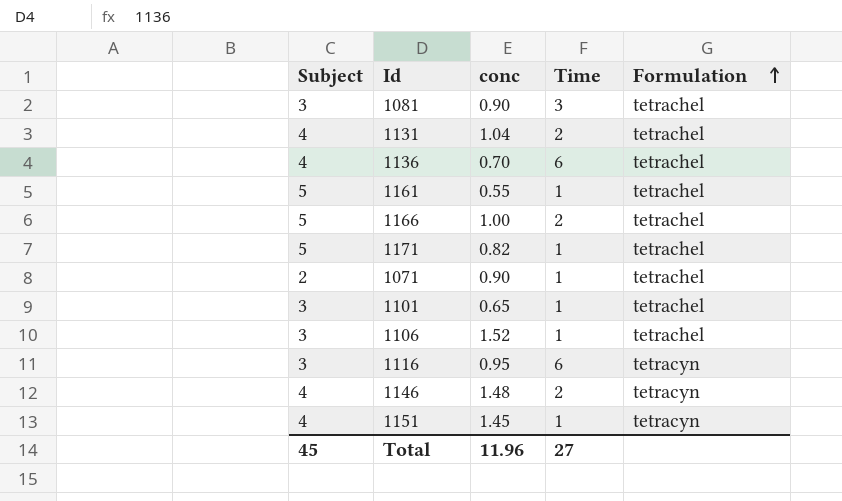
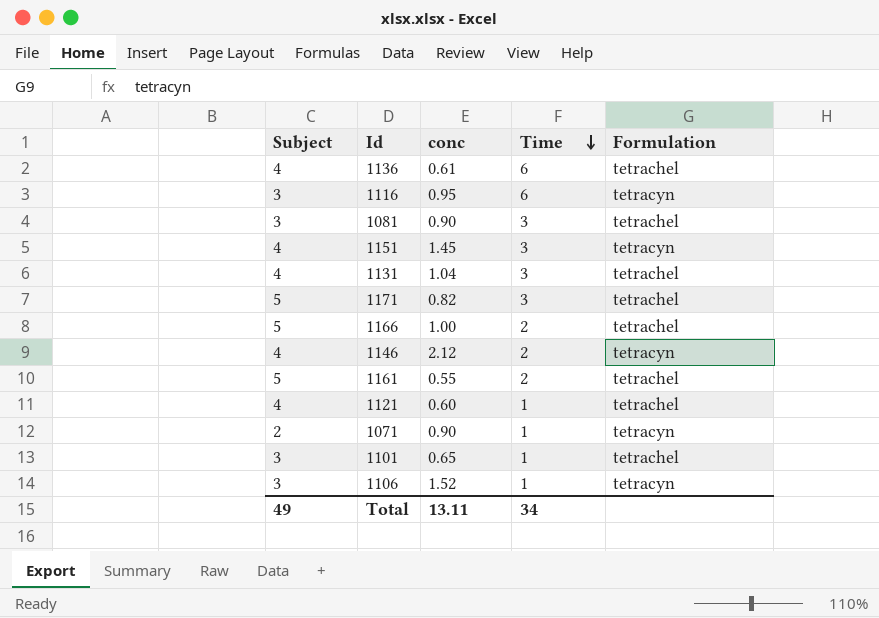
row order: Formulation ascending -> Time descending
1136 | conc: 0.70 -> 0.61
1151 | Time: 1 -> 3
1131 | Time: 2 -> 3
1171 | Time: 1 -> 3
1146 | conc: 1.48 -> 2.12
1161 | Time: 1 -> 2
row 1121: none -> 4 | 0.60 | 1 | tetrachel
1071 | Formulation: tetrachel -> tetracyn
1106 | Formulation: tetrachel -> tetracyn
Total | Subject: 45 -> 49
Total | conc: 11.96 -> 13.11
Total | Time: 27 -> 34

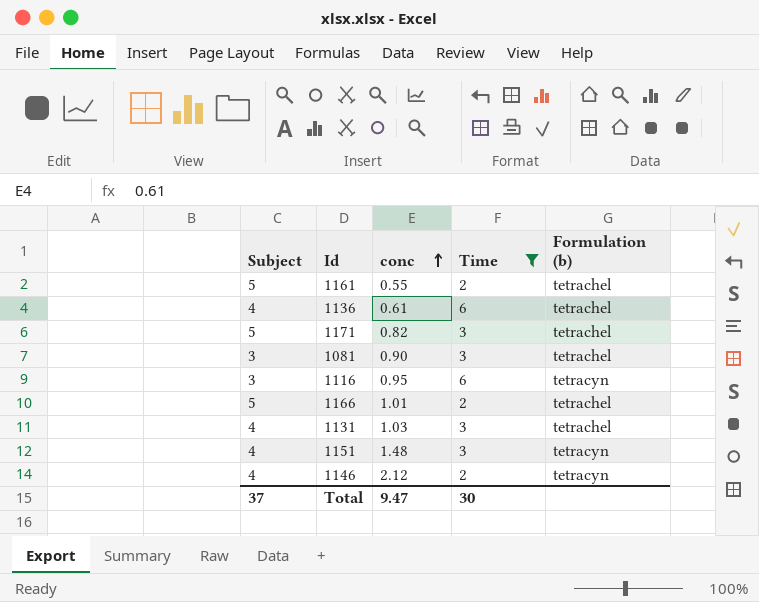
filter: none -> Time != 1
row order: Time descending -> conc ascending
column name: Formulation -> Formulation (b)
1166 | conc: 1.00 -> 1.01
1131 | conc: 1.04 -> 1.03
1151 | conc: 1.45 -> 1.48
Total | Subject: 49 -> 37
Total | conc: 13.11 -> 9.47
Total | Time: 34 -> 30

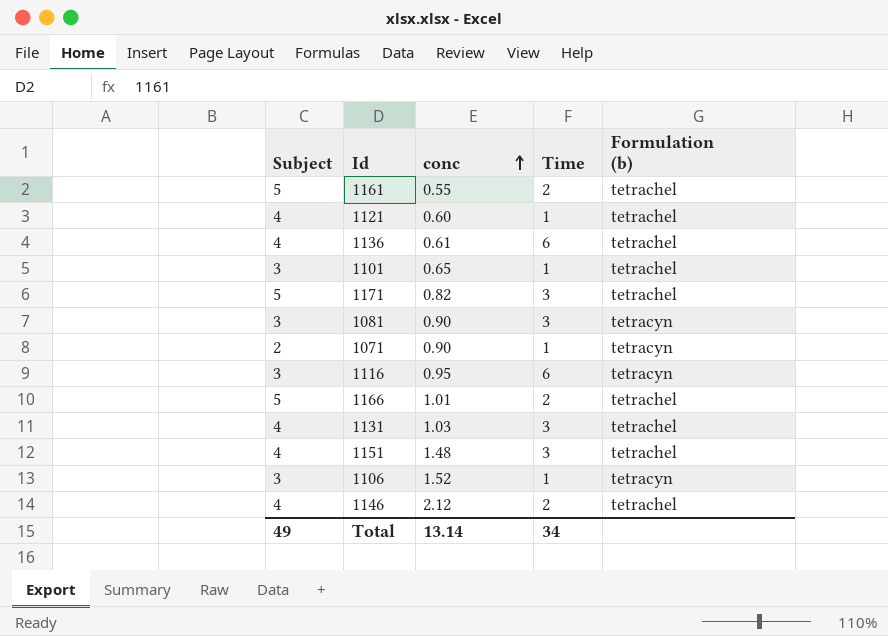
filter: Time != 1 -> none
1081 | Formulation (b): tetrachel -> tetracyn
1151 | Formulation (b): tetracyn -> tetrachel
1146 | Formulation (b): tetracyn -> tetrachel
Total | Subject: 37 -> 49
Total | conc: 9.47 -> 13.14
Total | Time: 30 -> 34

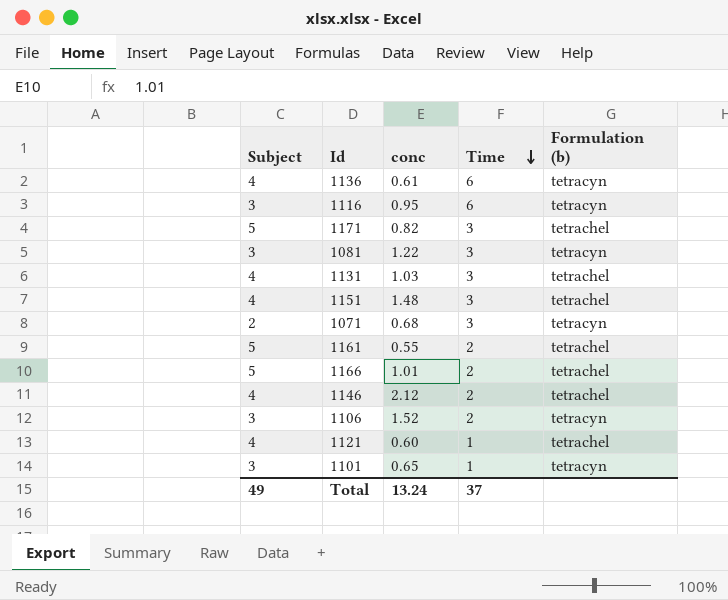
row order: conc ascending -> Time descending
1136 | Formulation (b): tetrachel -> tetracyn
1081 | conc: 0.90 -> 1.22
1071 | conc: 0.90 -> 0.68
1071 | Time: 1 -> 3
1106 | Time: 1 -> 2
1101 | Formulation (b): tetrachel -> tetracyn
Total | conc: 13.14 -> 13.24
Total | Time: 34 -> 37

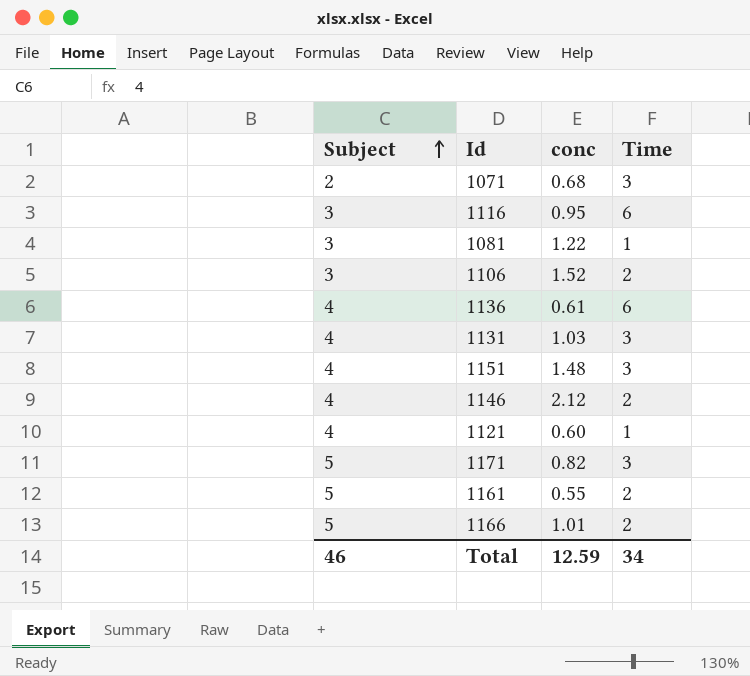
row order: Time descending -> Subject ascending
column Formulation (b) | position: 5 -> none
row 1101: 3 | 0.65 | 1 | tetracyn -> none
1081 | Time: 3 -> 1
Total | Subject: 49 -> 46
Total | conc: 13.24 -> 12.59
Total | Time: 37 -> 34

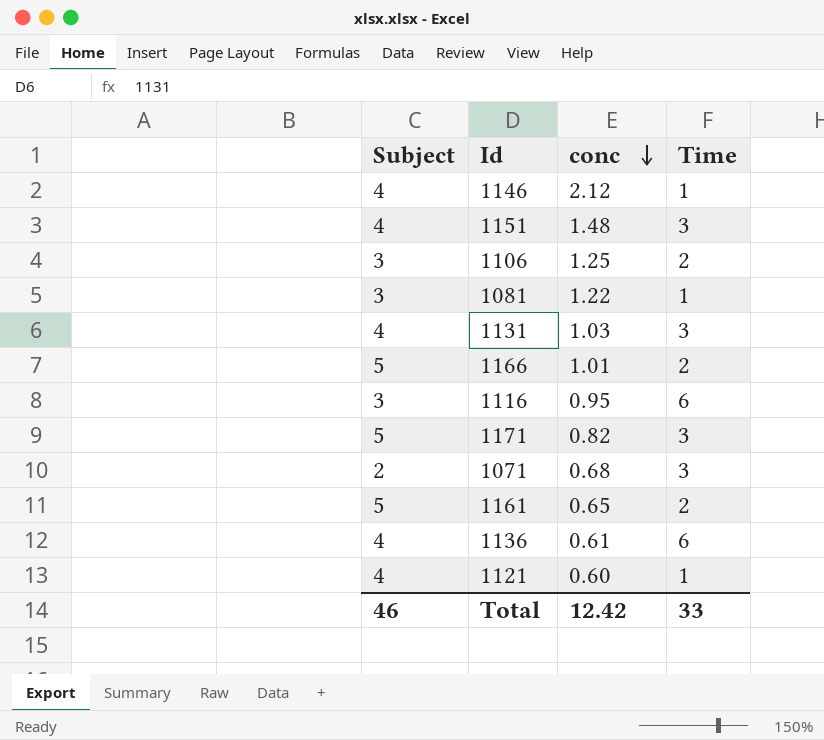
row order: Subject ascending -> conc descending
1146 | Time: 2 -> 1
1106 | conc: 1.52 -> 1.25
1161 | conc: 0.55 -> 0.65
Total | conc: 12.59 -> 12.42
Total | Time: 34 -> 33

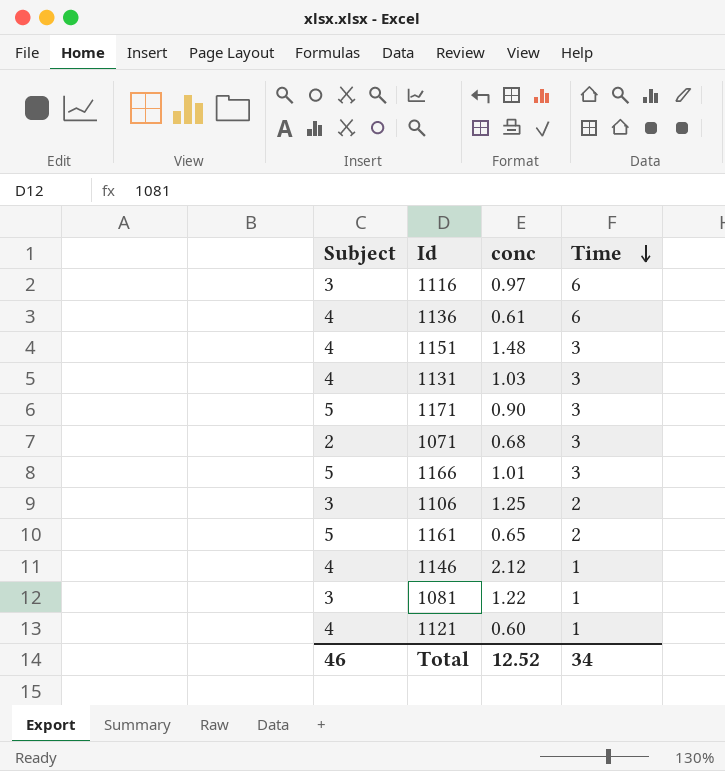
row order: conc descending -> Time descending
1116 | conc: 0.95 -> 0.97
1171 | conc: 0.82 -> 0.90
1166 | Time: 2 -> 3
Total | conc: 12.42 -> 12.52
Total | Time: 33 -> 34

